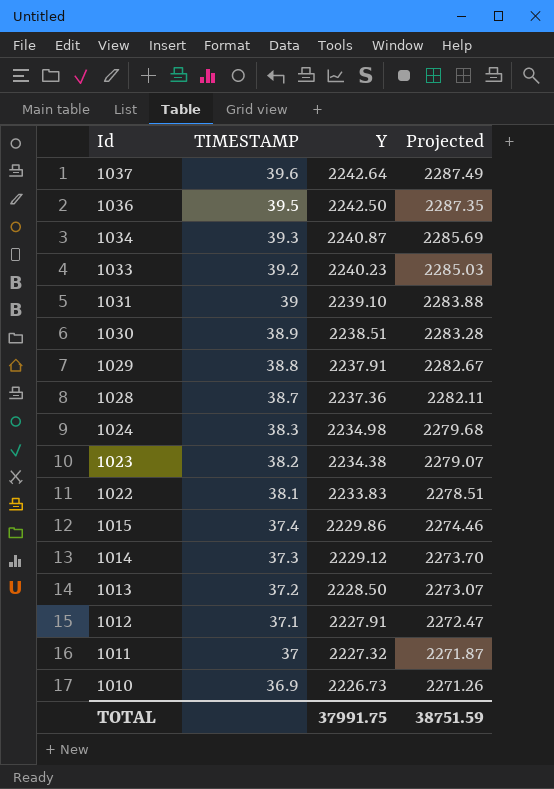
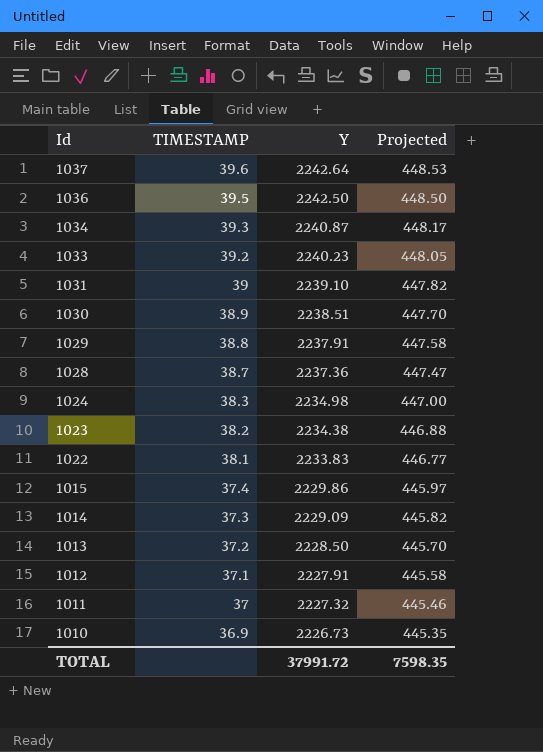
column Projected | formula: [Y] * 1.02 -> [Y] * 0.2
1014 | Y: 2229.12 -> 2229.09
TOTAL | Y: 37991.75 -> 37991.72
TOTAL | Projected: 38751.59 -> 7598.35

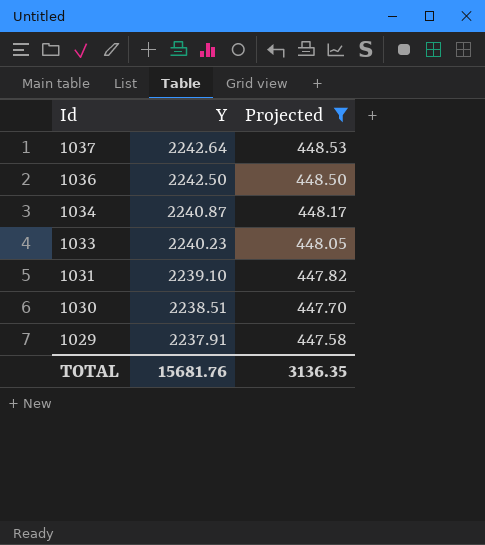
filter: none -> Projected >= 447.58
column TIMESTAMP | position: 2 -> none
TOTAL | Y: 37991.72 -> 15681.76
TOTAL | Projected: 7598.35 -> 3136.35

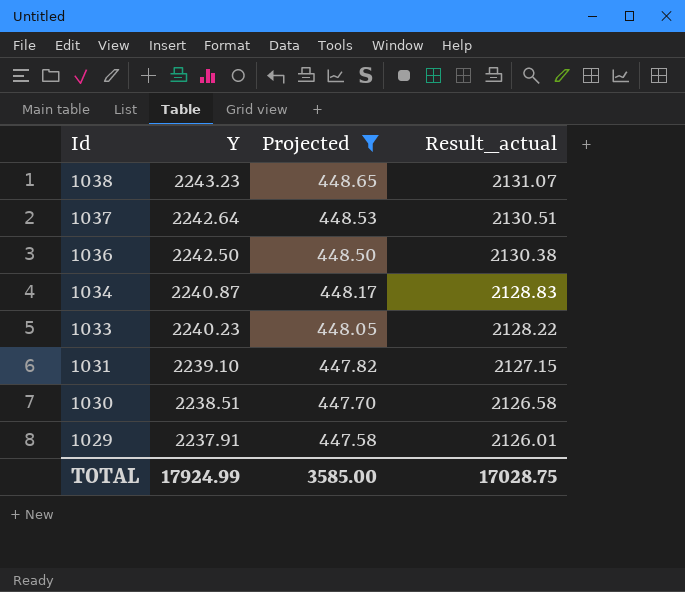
column Result_actual | formula: none -> [Y] * 0.95
row 1038: none -> 2243.23 | 448.65 | 2131.07
TOTAL | Y: 15681.76 -> 17924.99
TOTAL | Projected: 3136.35 -> 3585.00

